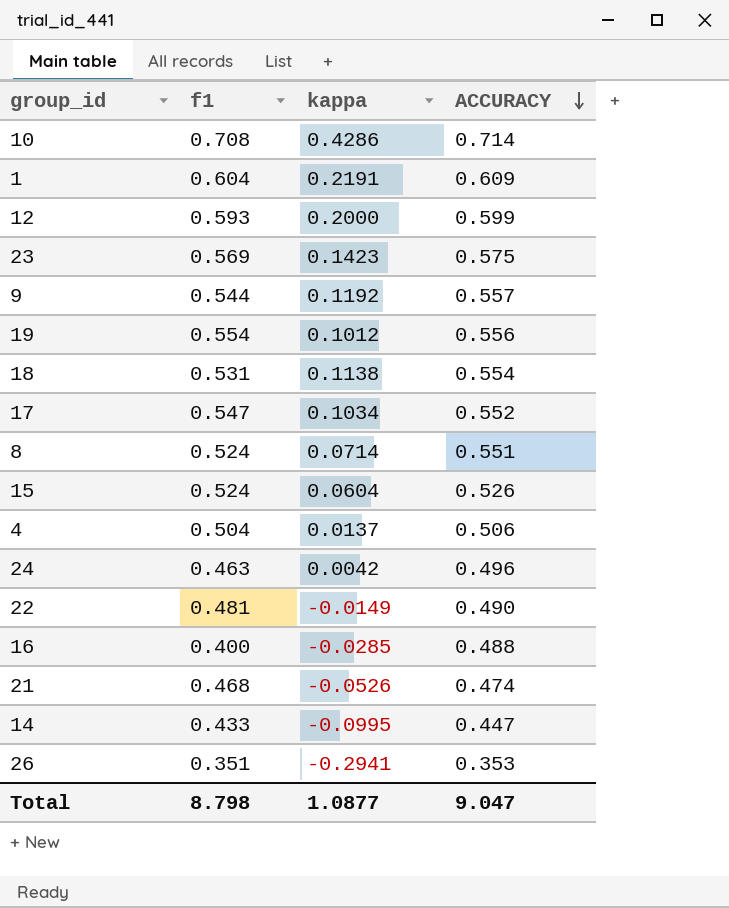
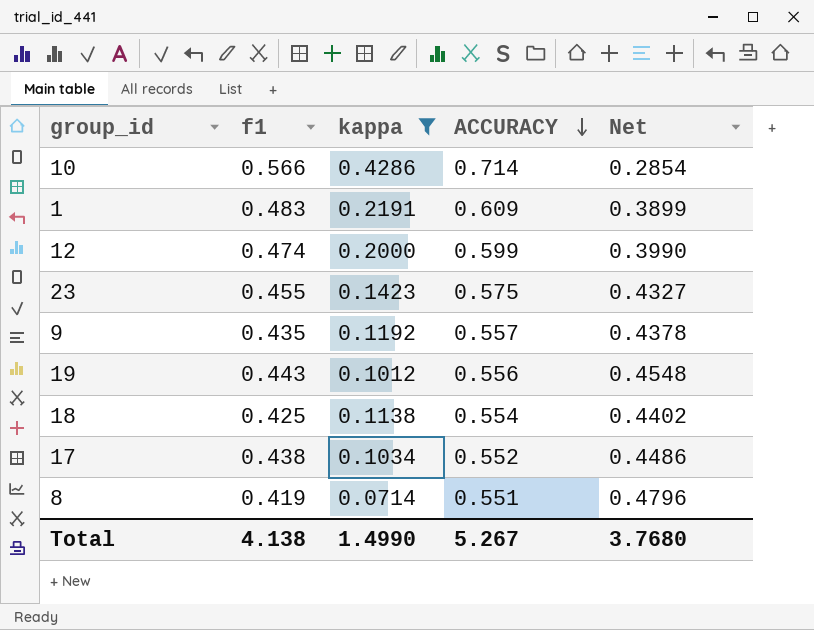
filter: none -> kappa >= 0.0714
column Net | formula: none -> [ACCURACY] - [kappa]
10 | f1: 0.708 -> 0.566
1 | f1: 0.604 -> 0.483
12 | f1: 0.593 -> 0.474
23 | f1: 0.569 -> 0.455
9 | f1: 0.544 -> 0.435
19 | f1: 0.554 -> 0.443
18 | f1: 0.531 -> 0.425
17 | f1: 0.547 -> 0.438
8 | f1: 0.524 -> 0.419
Total | f1: 8.798 -> 4.138
Total | kappa: 1.0877 -> 1.4990
Total | ACCURACY: 9.047 -> 5.267

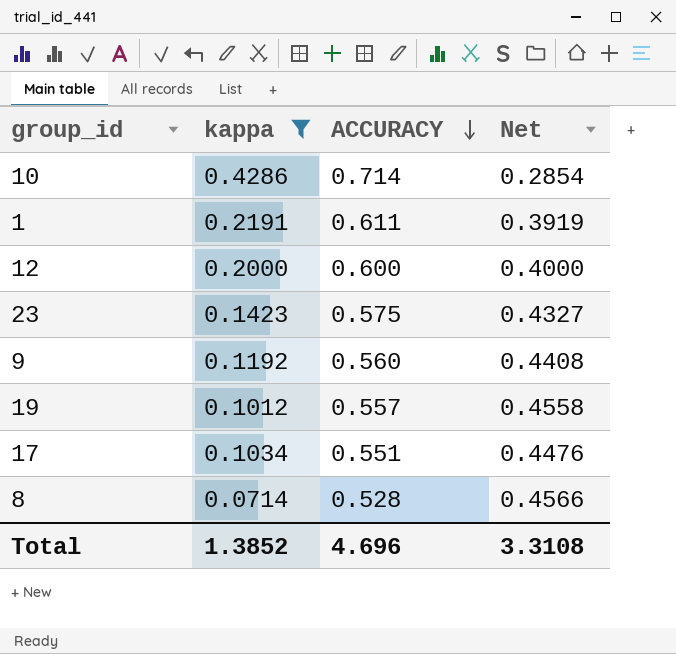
column f1 | position: 2 -> none
row 18: 0.425 | 0.1138 | 0.554 | 0.4402 -> none
1 | ACCURACY: 0.609 -> 0.611
1 | Net: 0.3899 -> 0.3919
12 | ACCURACY: 0.599 -> 0.600
12 | Net: 0.3990 -> 0.4000
9 | ACCURACY: 0.557 -> 0.560
9 | Net: 0.4378 -> 0.4408
19 | ACCURACY: 0.556 -> 0.557
19 | Net: 0.4548 -> 0.4558
17 | ACCURACY: 0.552 -> 0.551
17 | Net: 0.4486 -> 0.4476
8 | ACCURACY: 0.551 -> 0.528
8 | Net: 0.4796 -> 0.4566
Total | kappa: 1.4990 -> 1.3852
Total | ACCURACY: 5.267 -> 4.696
Total | Net: 3.7680 -> 3.3108

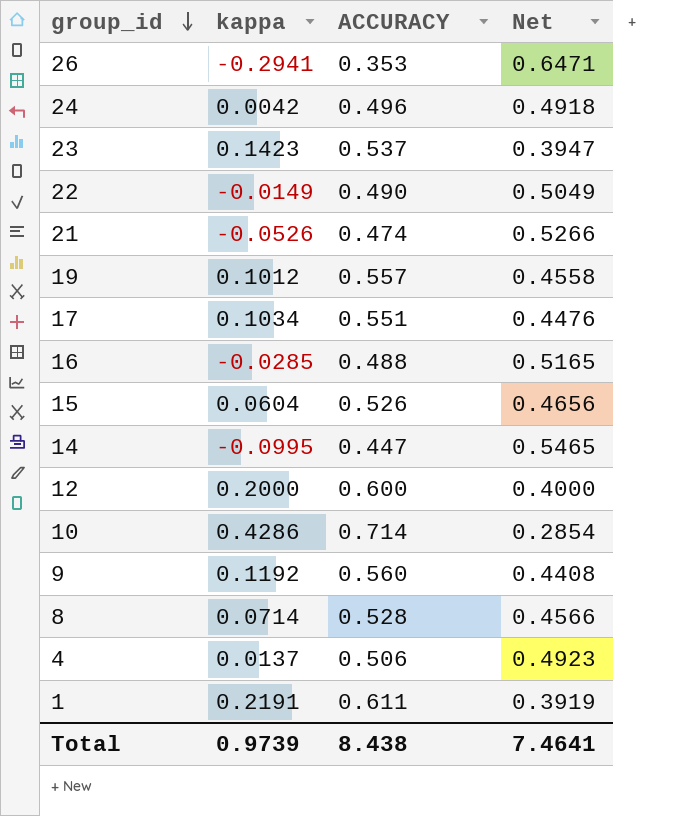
filter: kappa >= 0.0714 -> none
row order: ACCURACY descending -> group_id descending
23 | ACCURACY: 0.575 -> 0.537
23 | Net: 0.4327 -> 0.3947
Total | kappa: 1.3852 -> 0.9739
Total | ACCURACY: 4.696 -> 8.438
Total | Net: 3.3108 -> 7.4641

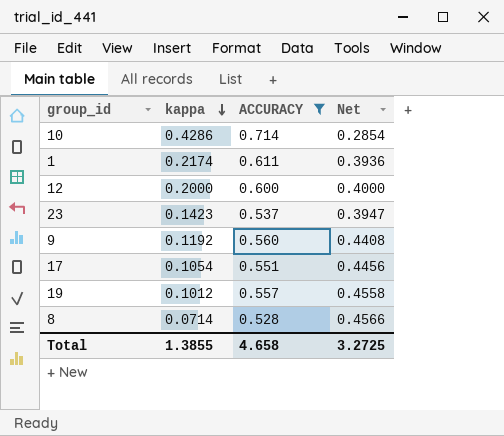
filter: none -> ACCURACY >= 0.528
row order: group_id descending -> kappa descending
1 | kappa: 0.2191 -> 0.2174
1 | Net: 0.3919 -> 0.3936
17 | kappa: 0.1034 -> 0.1054
17 | Net: 0.4476 -> 0.4456
Total | kappa: 0.9739 -> 1.3855
Total | ACCURACY: 8.438 -> 4.658
Total | Net: 7.4641 -> 3.2725

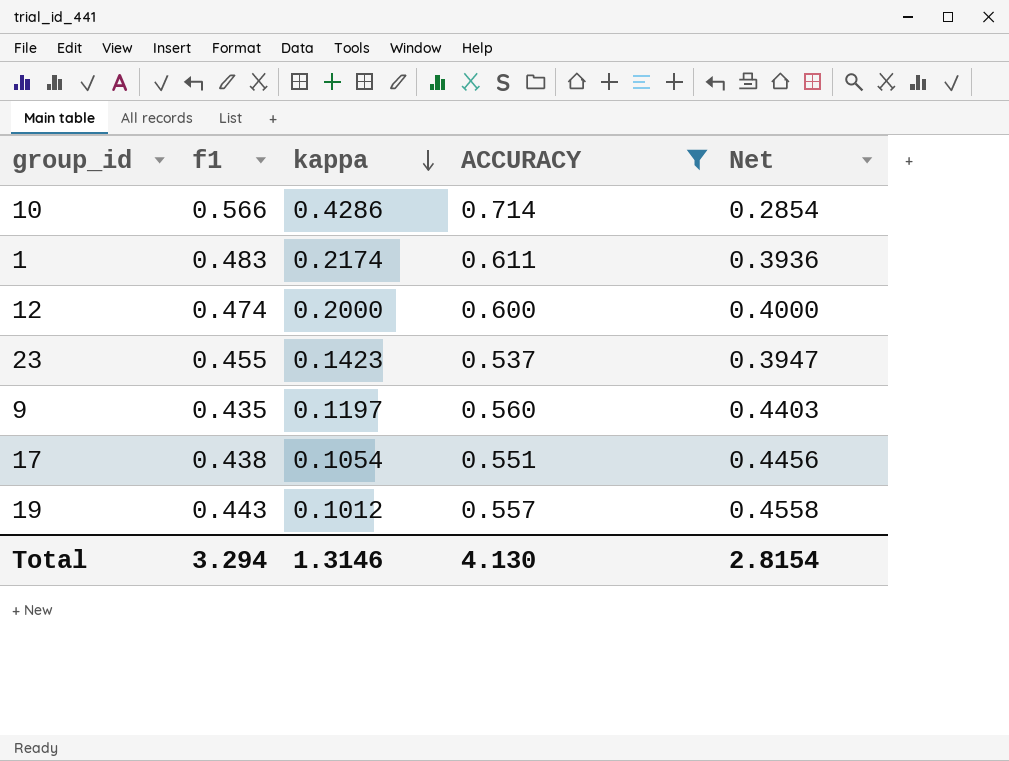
column f1 | position: none -> 2
row 8: 0.0714 | 0.528 | 0.4566 -> none
9 | kappa: 0.1192 -> 0.1197
9 | Net: 0.4408 -> 0.4403
Total | kappa: 1.3855 -> 1.3146
Total | ACCURACY: 4.658 -> 4.130
Total | Net: 3.2725 -> 2.8154

